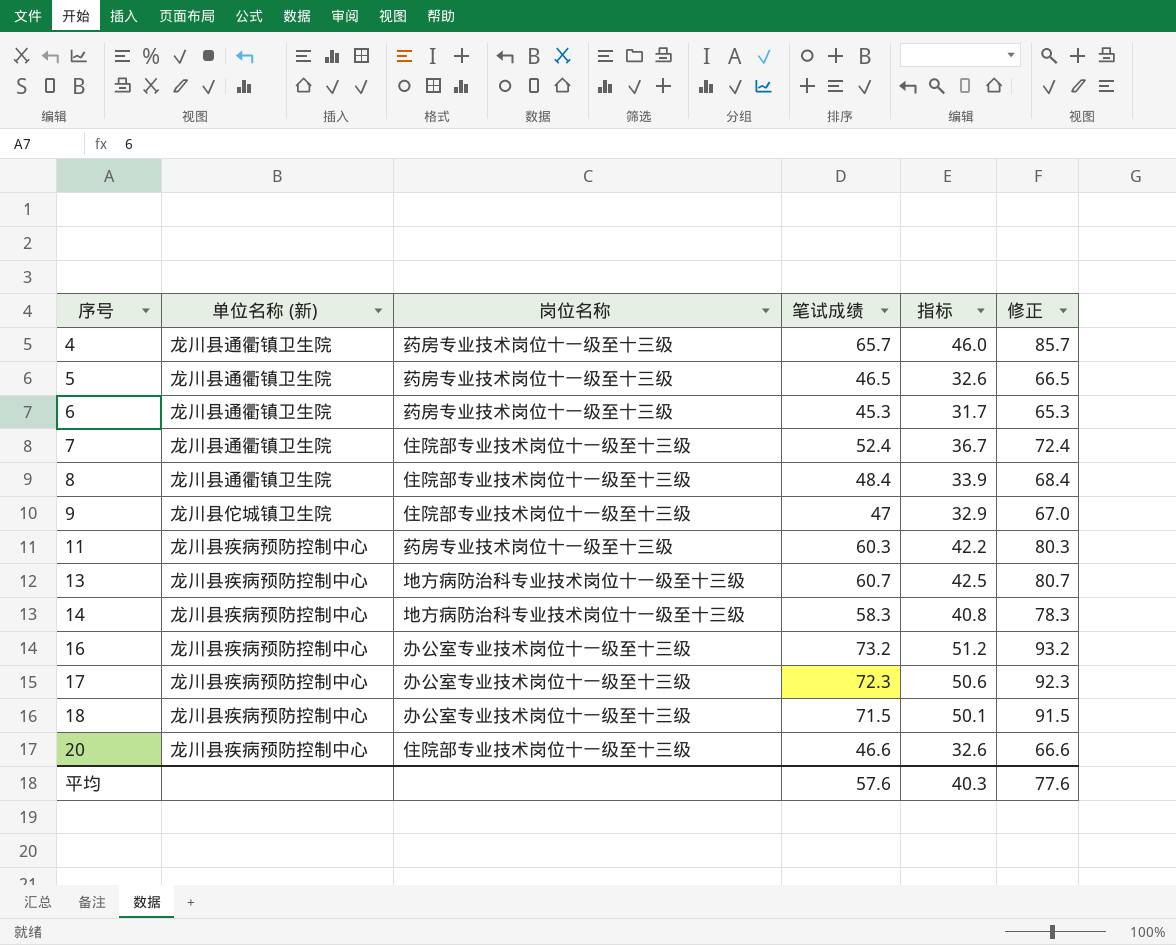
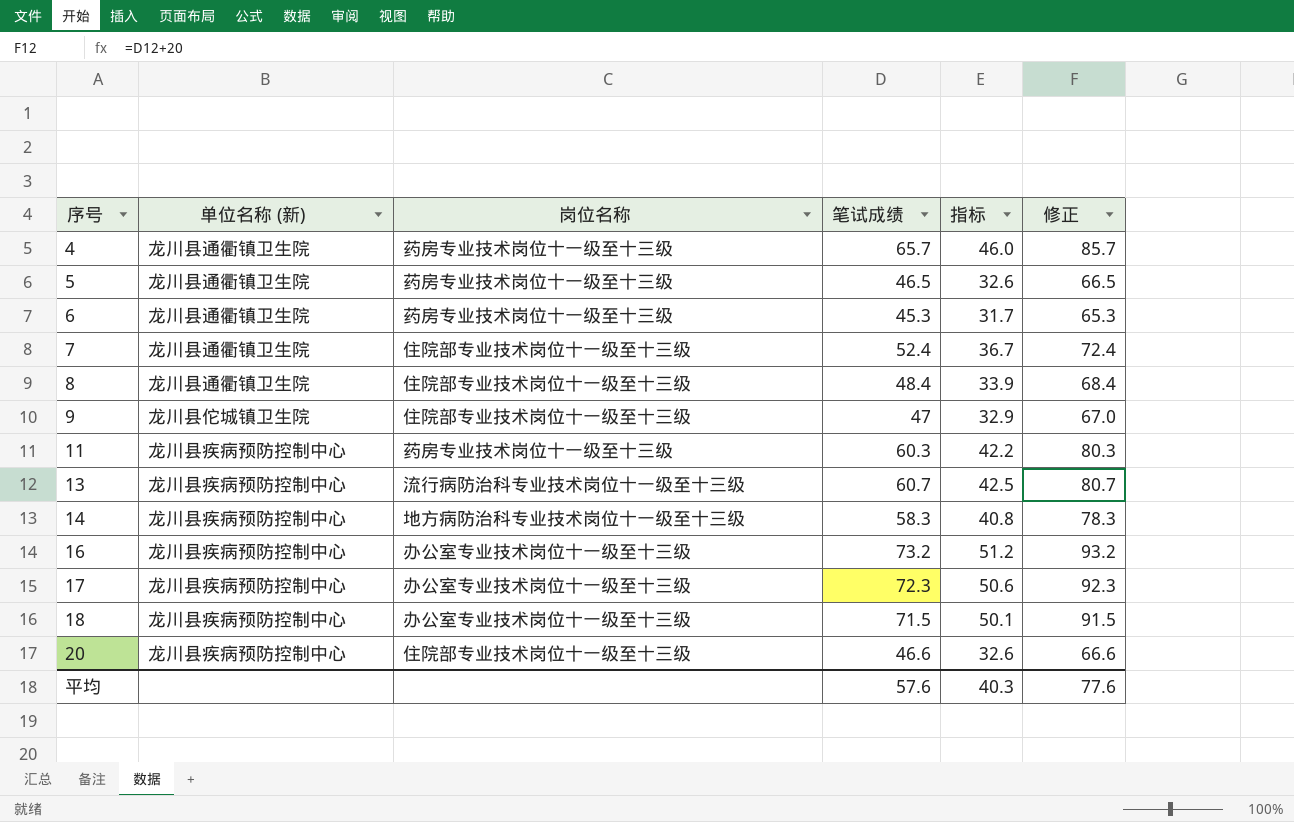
13 | 岗位名称: 地方病防治科专业技术岗位十一级至十三级 -> 流行病防治科专业技术岗位十一级至十三级

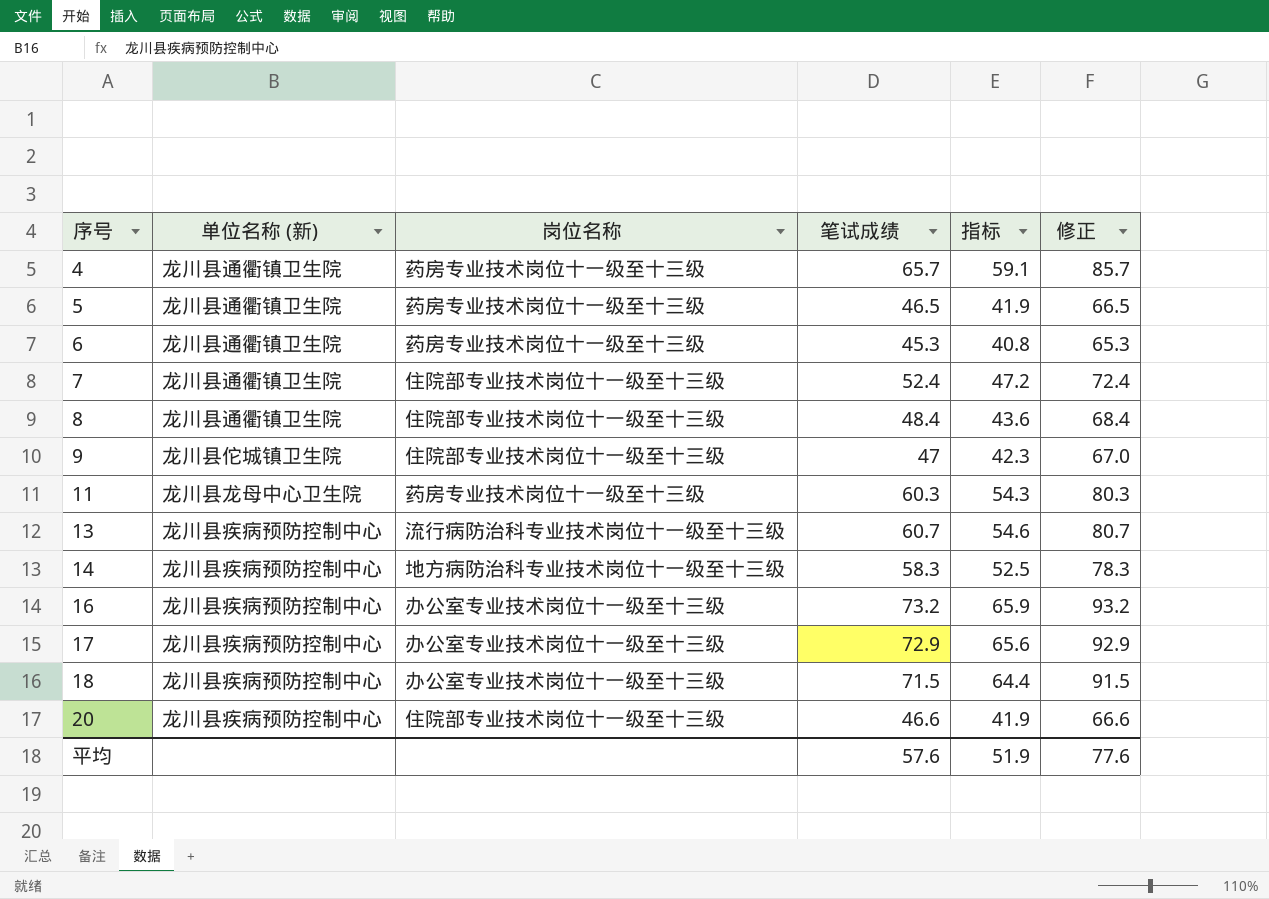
column 指标 | formula: [笔试成绩] * 0.7 -> [笔试成绩] * 0.9
11 | 单位名称 (新): 龙川县疾病预防控制中心 -> 龙川县龙母中心卫生院
17 | 笔试成绩: 72.3 -> 72.9
17 | 修正: 92.3 -> 92.9
平均 | 指标: 40.3 -> 51.9

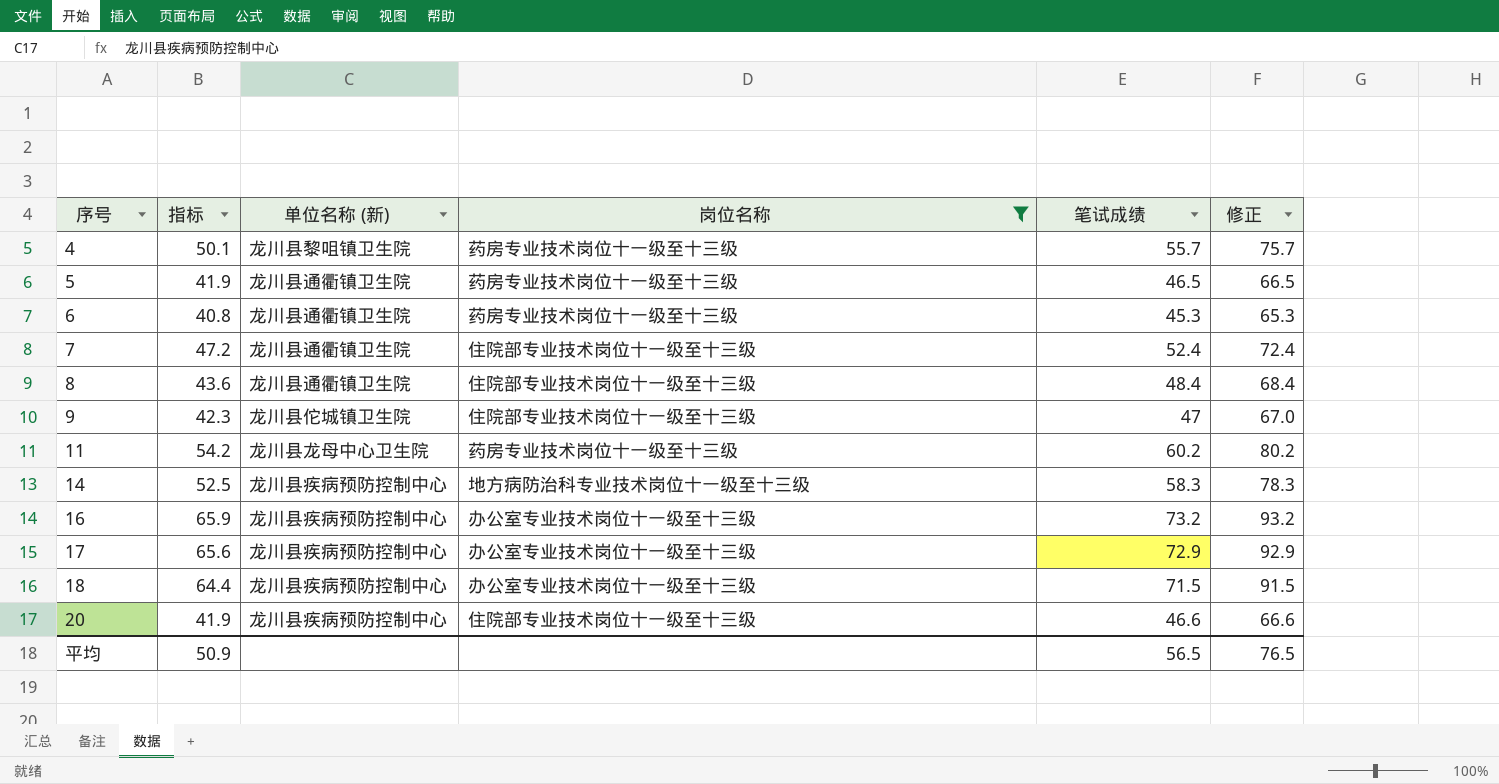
filter: none -> 岗位名称 != 流行病防治科专业技术岗位十一级至十三级
column 指标 | position: 5 -> 2
4 | 指标: 59.1 -> 50.1
4 | 单位名称 (新): 龙川县通衢镇卫生院 -> 龙川县黎咀镇卫生院
4 | 笔试成绩: 65.7 -> 55.7
4 | 修正: 85.7 -> 75.7
11 | 指标: 54.3 -> 54.2
11 | 笔试成绩: 60.3 -> 60.2
11 | 修正: 80.3 -> 80.2
平均 | 指标: 51.9 -> 50.9
平均 | 笔试成绩: 57.6 -> 56.5
平均 | 修正: 77.6 -> 76.5

